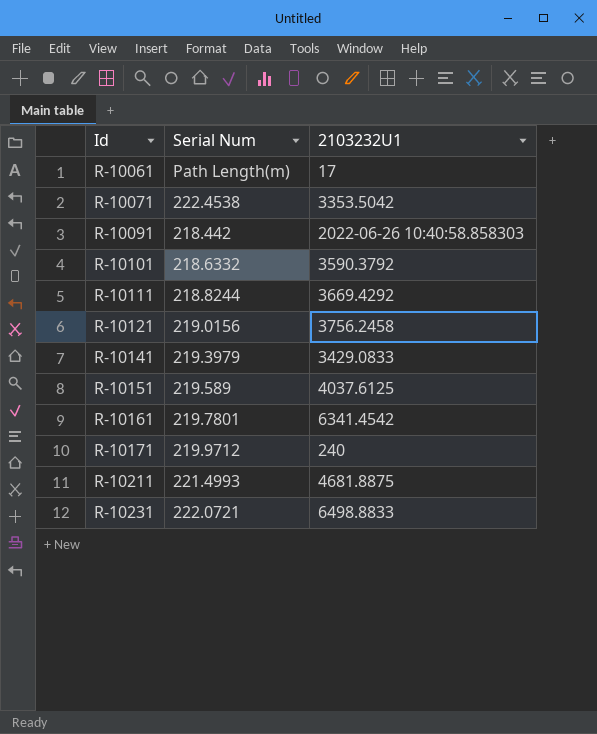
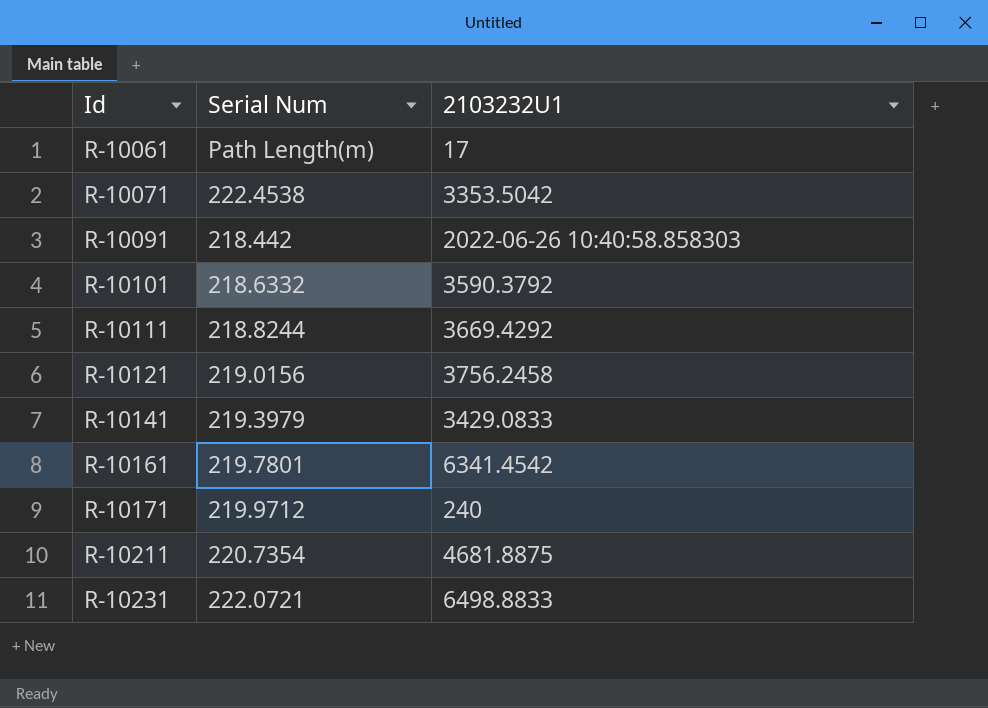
row R-10151: 219.589 | 4037.6125 -> none
R-10211 | Serial Num: 221.4993 -> 220.7354

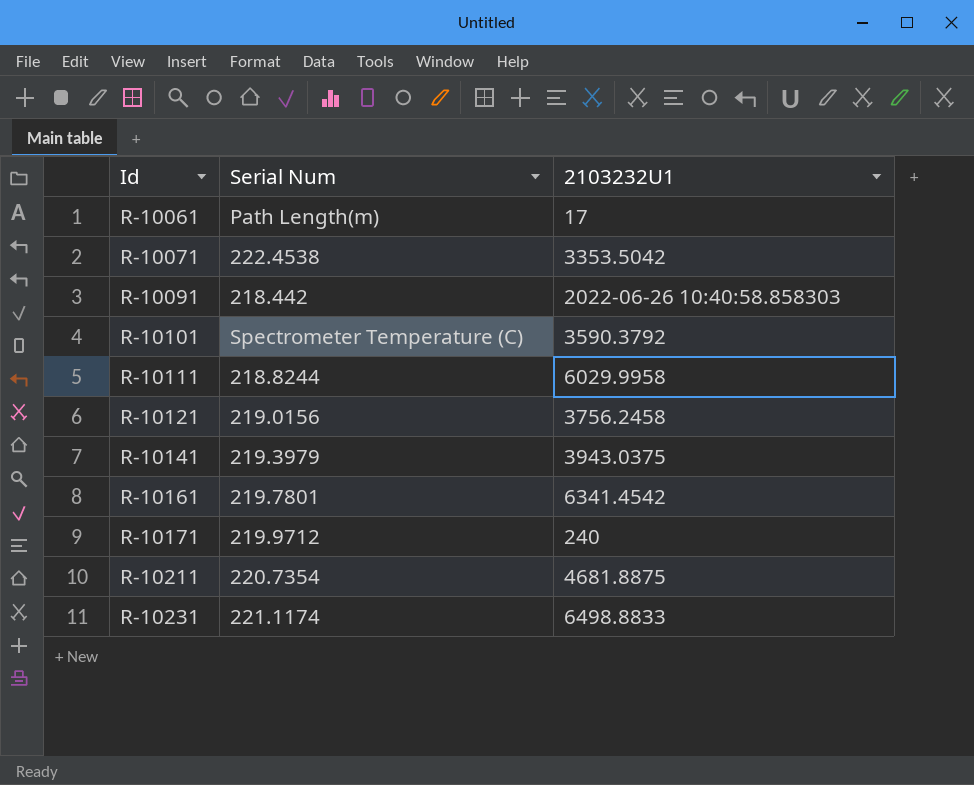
R-10101 | Serial Num: 218.6332 -> Spectrometer Temperature (C)
R-10111 | 2103232U1: 3669.4292 -> 6029.9958
R-10141 | 2103232U1: 3429.0833 -> 3943.0375
R-10231 | Serial Num: 222.0721 -> 221.1174

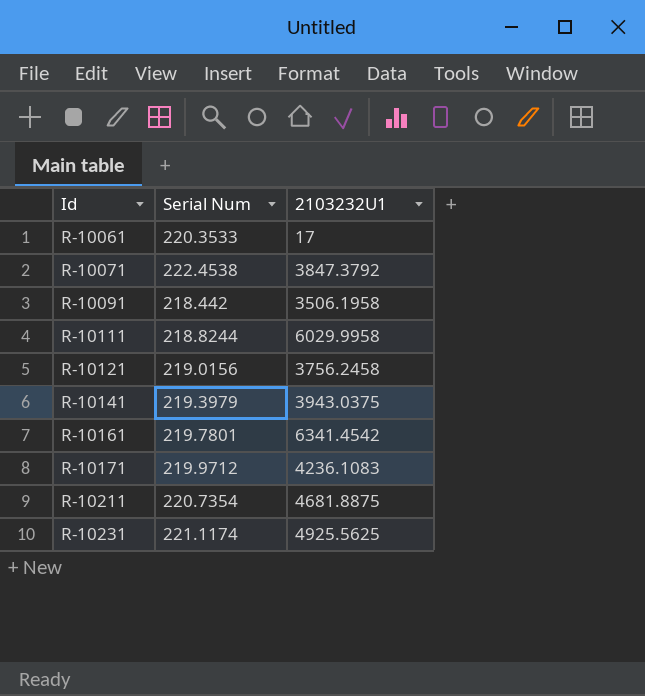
row R-10101: Spectrometer Temperature (C) | 3590.3792 -> none
R-10061 | Serial Num: Path Length(m) -> 220.3533
R-10071 | 2103232U1: 3353.5042 -> 3847.3792
R-10091 | 2103232U1: 2022-06-26 10:40:58.858303 -> 3506.1958
R-10171 | 2103232U1: 240 -> 4236.1083
R-10231 | 2103232U1: 6498.8833 -> 4925.5625

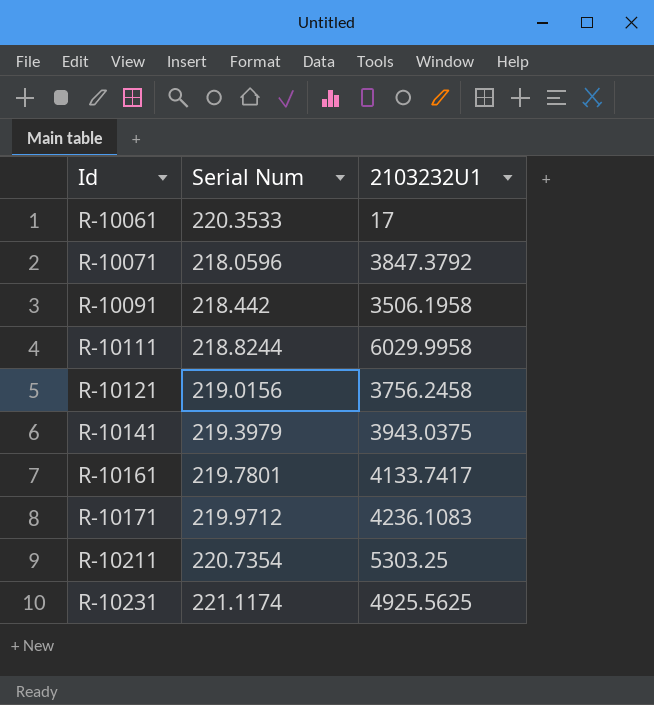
R-10071 | Serial Num: 222.4538 -> 218.0596
R-10161 | 2103232U1: 6341.4542 -> 4133.7417
R-10211 | 2103232U1: 4681.8875 -> 5303.25

